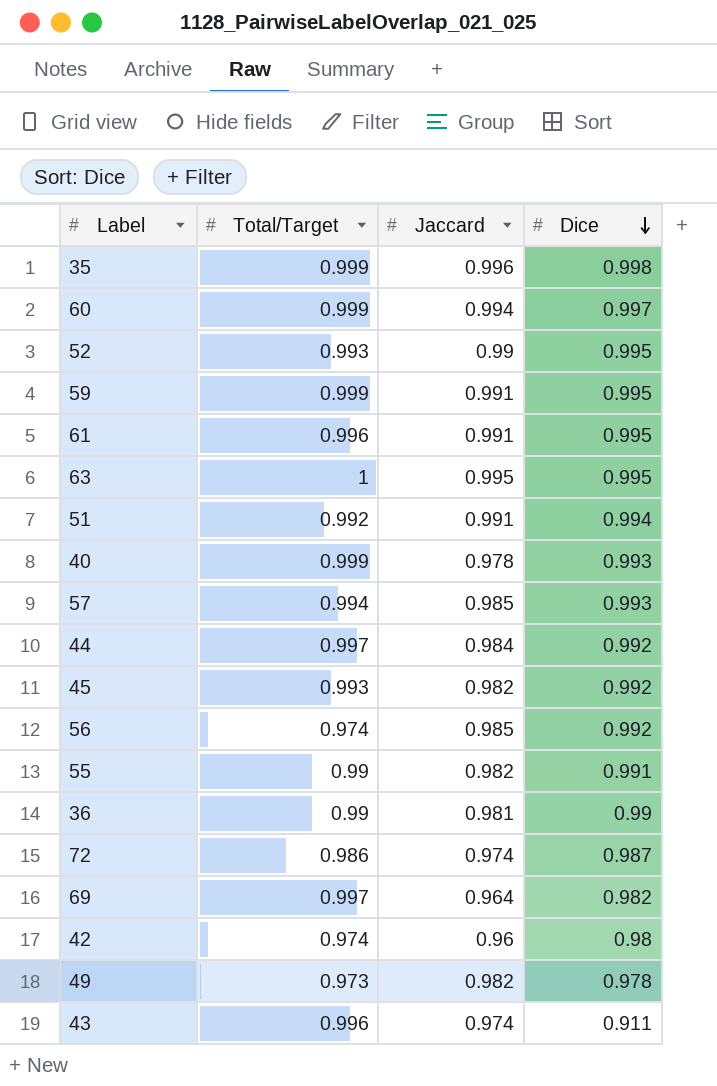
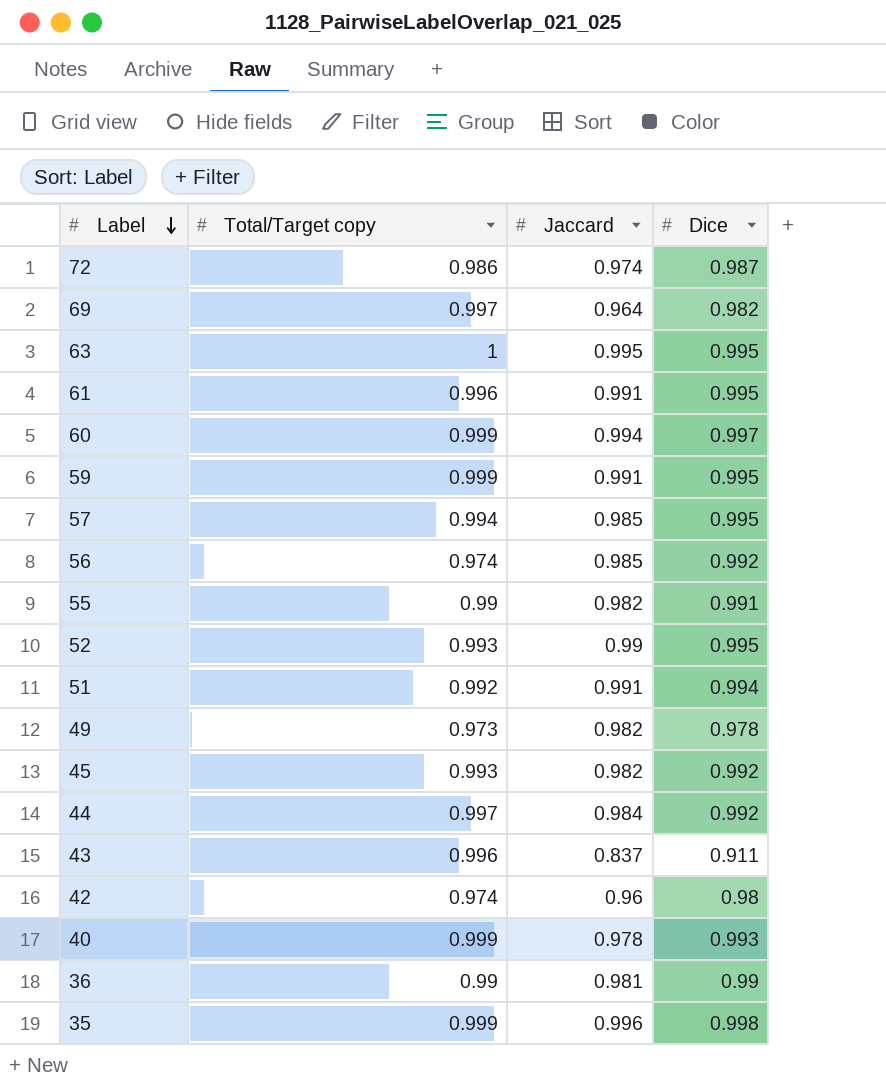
row order: Dice descending -> Label descending
column name: Total/Target -> Total/Target copy
57 | Dice: 0.993 -> 0.995
43 | Jaccard: 0.974 -> 0.837

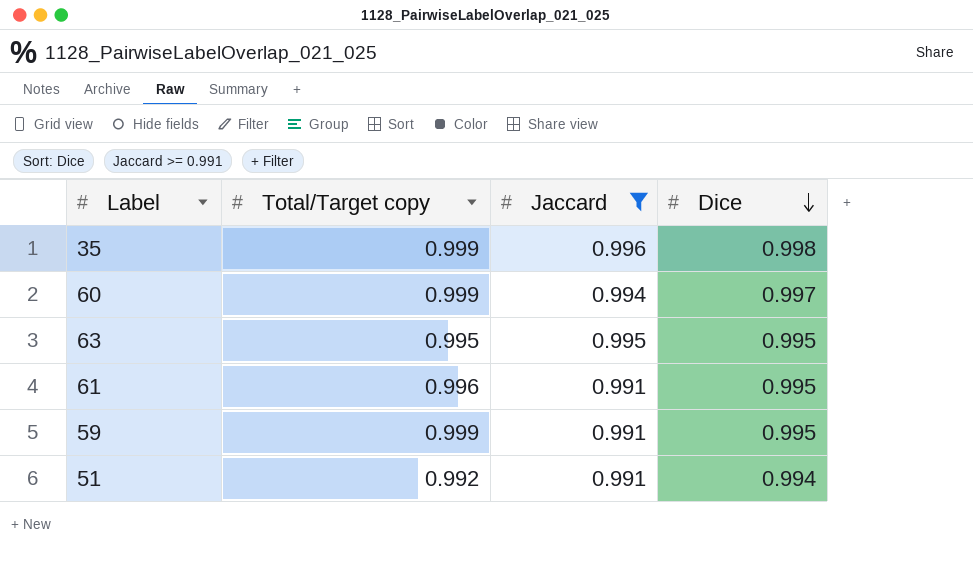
filter: none -> Jaccard >= 0.991
row order: Label descending -> Dice descending
63 | Total/Target copy: 1 -> 0.995

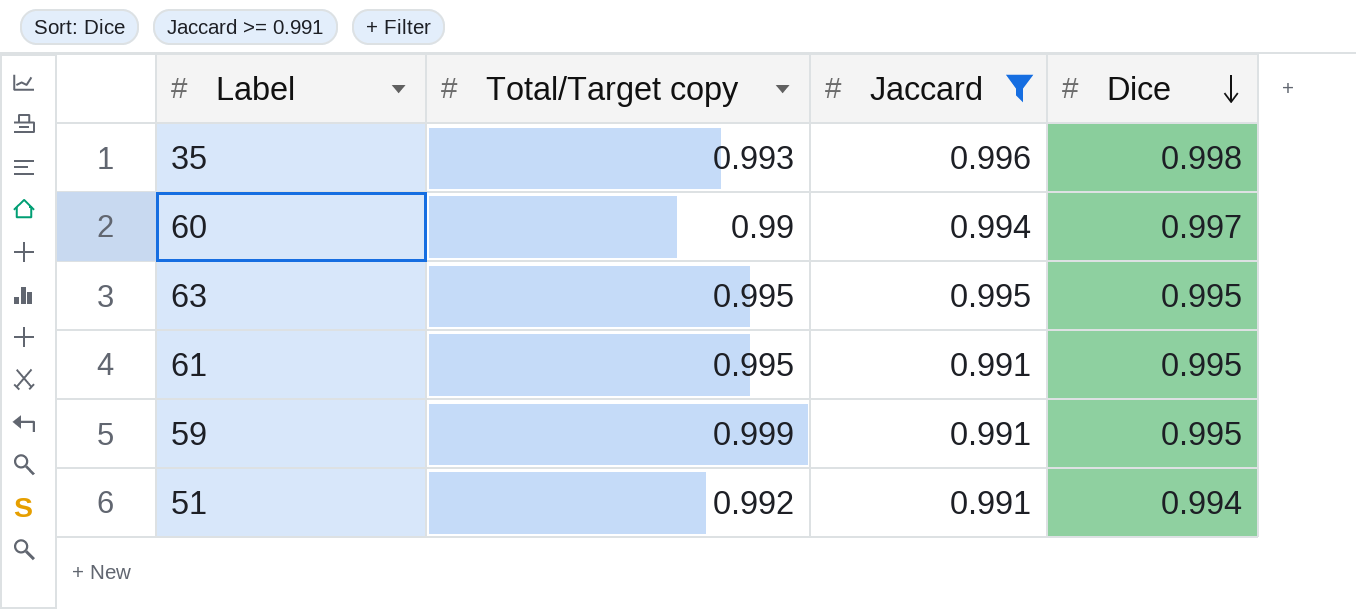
35 | Total/Target copy: 0.999 -> 0.993
60 | Total/Target copy: 0.999 -> 0.99
61 | Total/Target copy: 0.996 -> 0.995

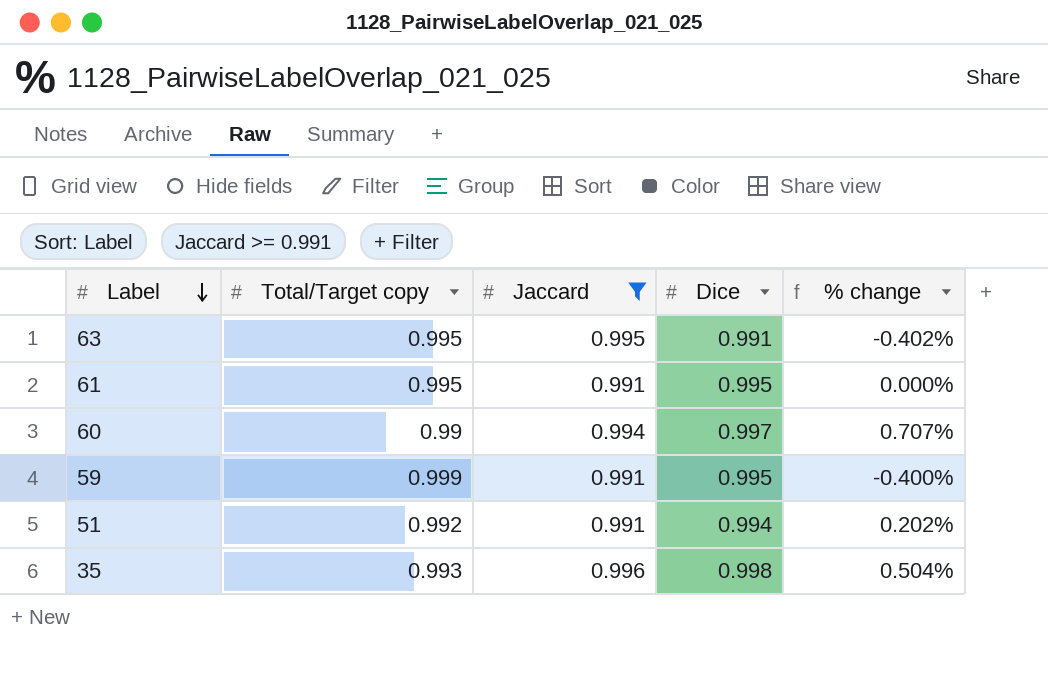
row order: Dice descending -> Label descending
column % change | formula: none -> ([Dice] - [Total/Target copy]) / [Total/Target copy]
63 | Dice: 0.995 -> 0.991

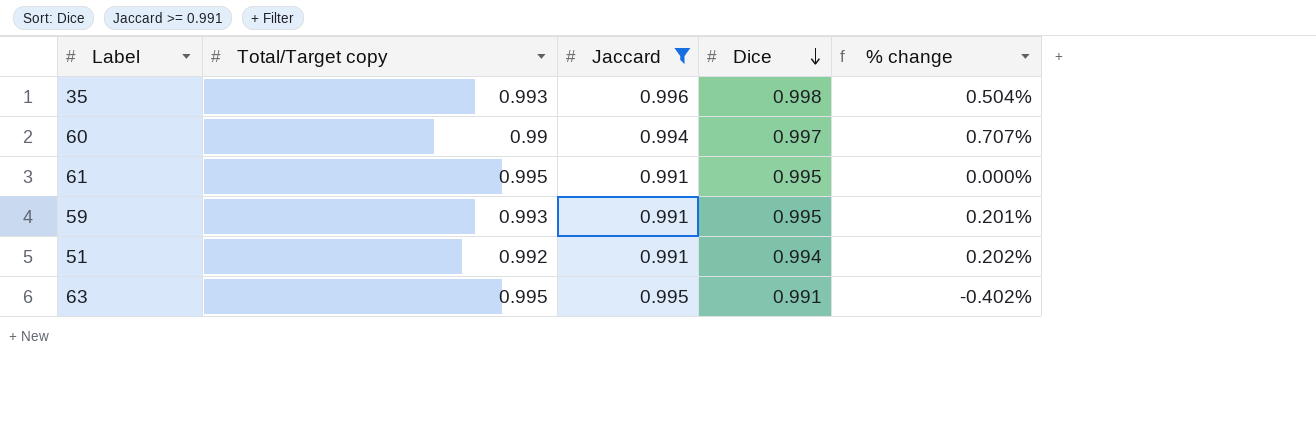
row order: Label descending -> Dice descending
59 | Total/Target copy: 0.999 -> 0.993
59 | % change: -0.400% -> 0.201%

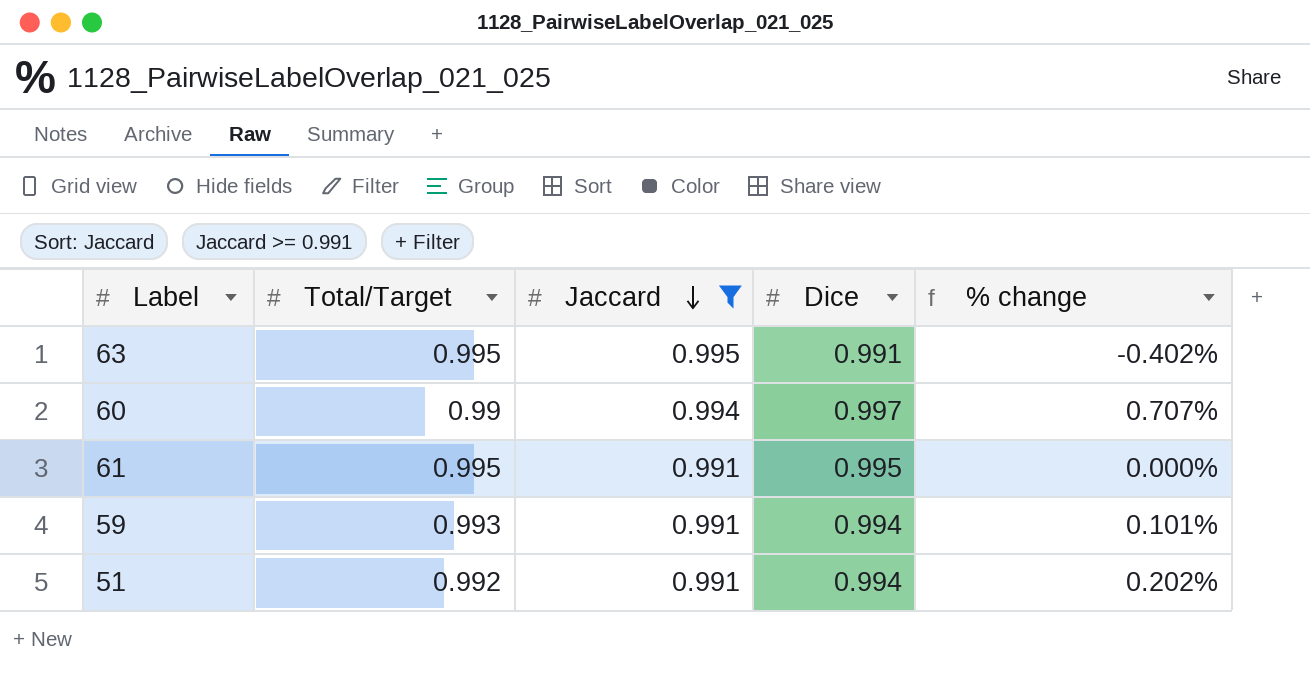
row order: Dice descending -> Jaccard descending
column name: Total/Target copy -> Total/Target
row 35: 0.993 | 0.996 | 0.998 | 0.504% -> none
59 | Dice: 0.995 -> 0.994
59 | % change: 0.201% -> 0.101%

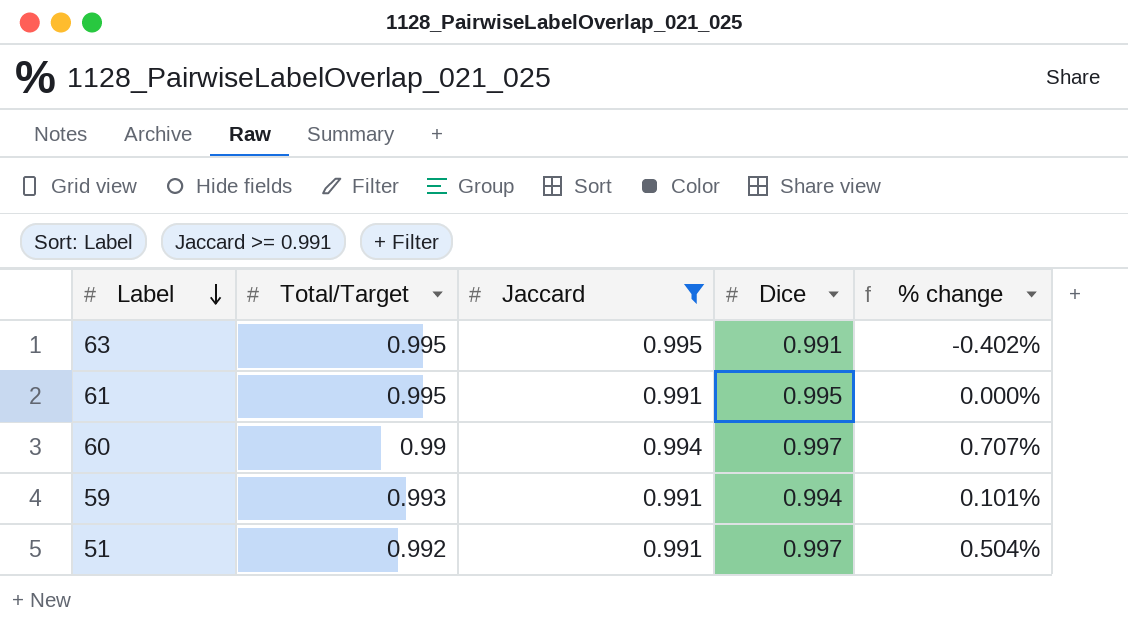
row order: Jaccard descending -> Label descending
51 | Dice: 0.994 -> 0.997
51 | % change: 0.202% -> 0.504%

